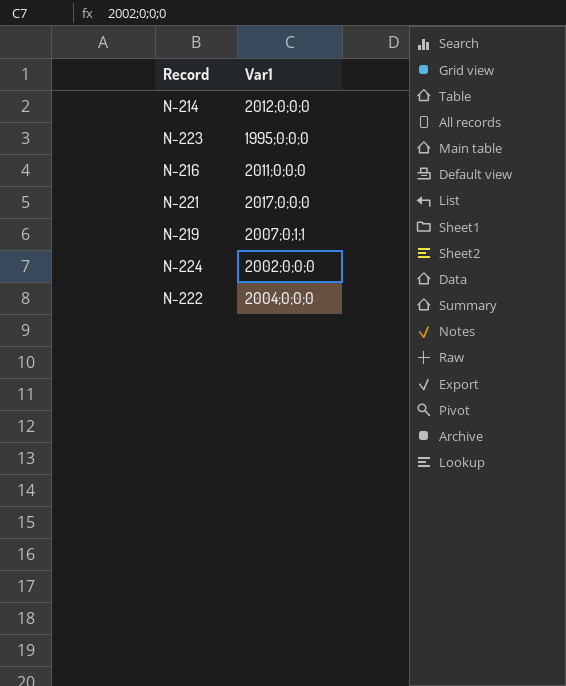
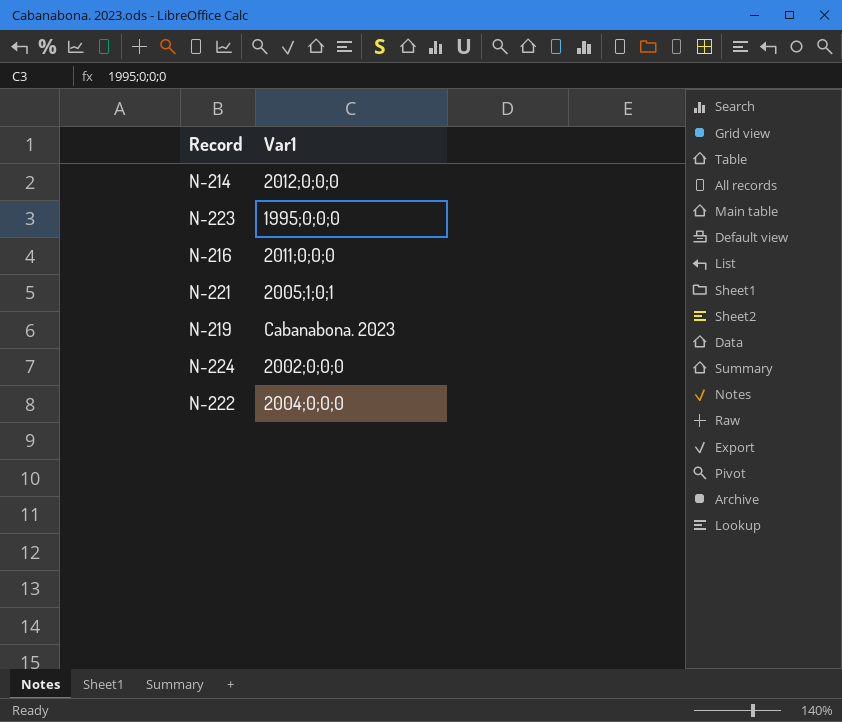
N-221 | Var1: 2017;0;0;0 -> 2005;1;0;1
N-219 | Var1: 2007;0;1;1 -> Cabanabona. 2023

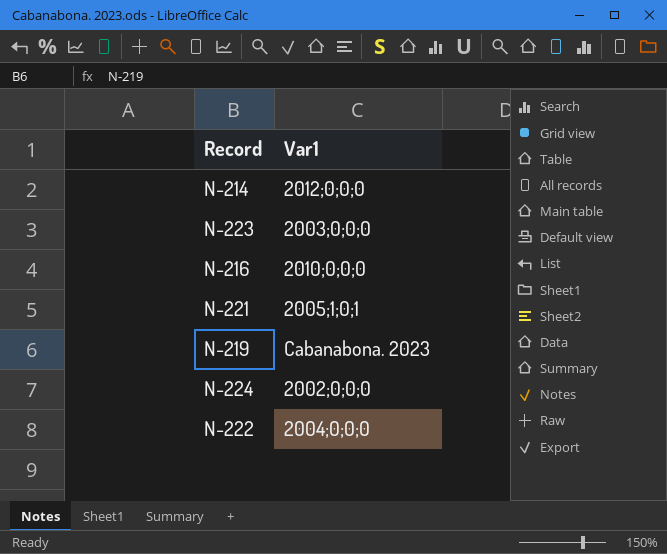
N-223 | Var1: 1995;0;0;0 -> 2003;0;0;0
N-216 | Var1: 2011;0;0;0 -> 2010;0;0;0

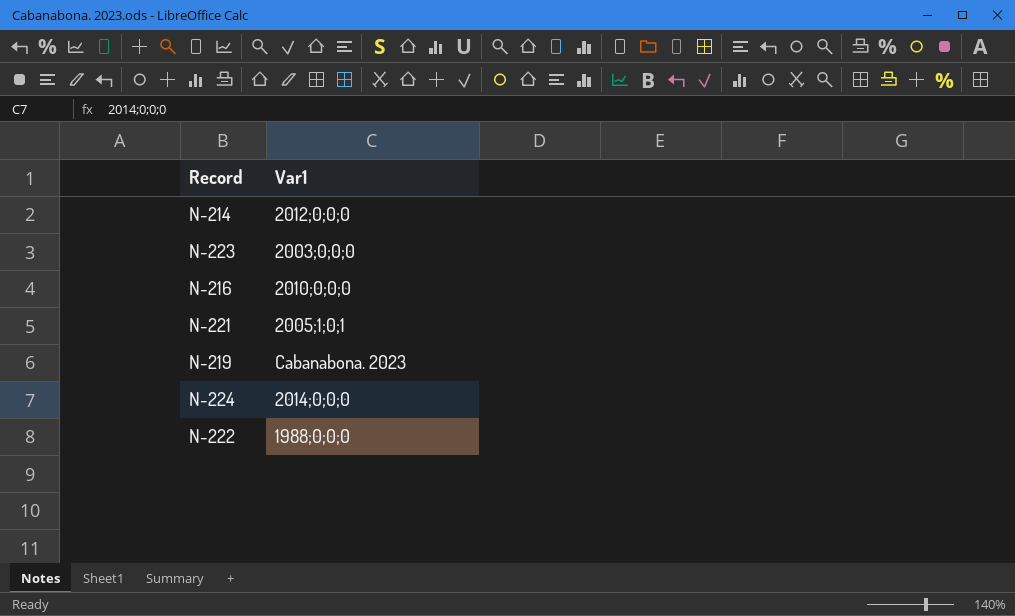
N-224 | Var1: 2002;0;0;0 -> 2014;0;0;0
N-222 | Var1: 2004;0;0;0 -> 1988;0;0;0

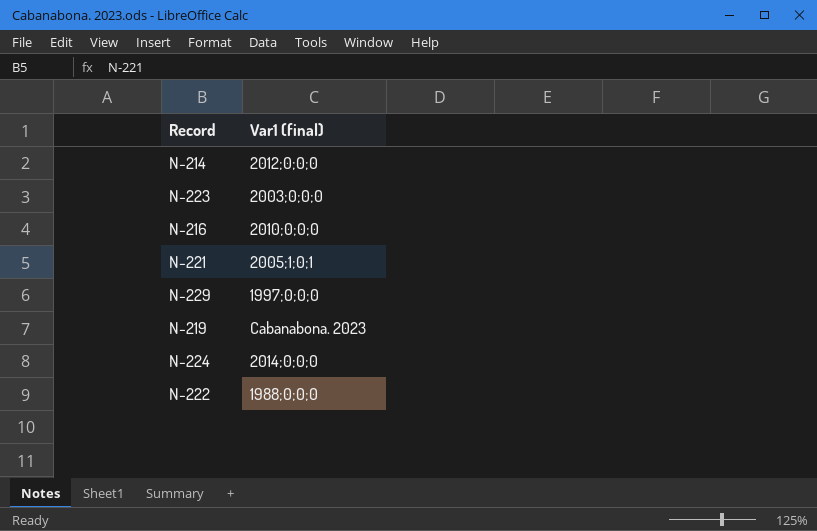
column name: Var1 -> Var1 (final)
row N-229: none -> 1997;0;0;0

